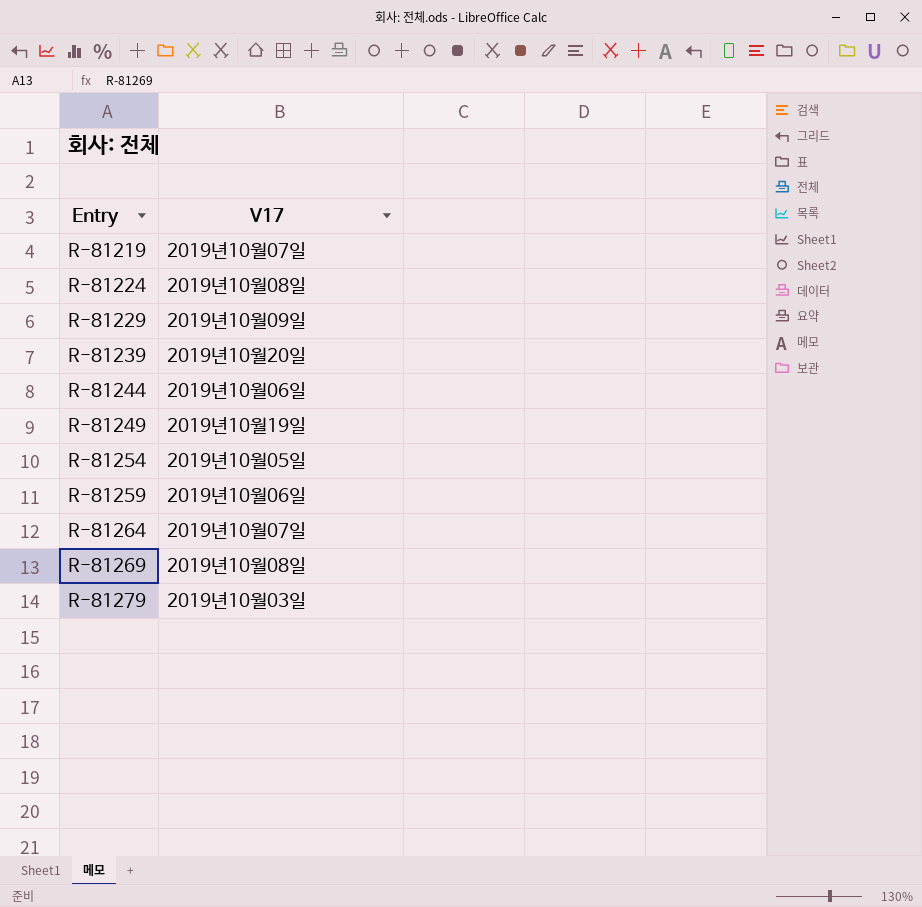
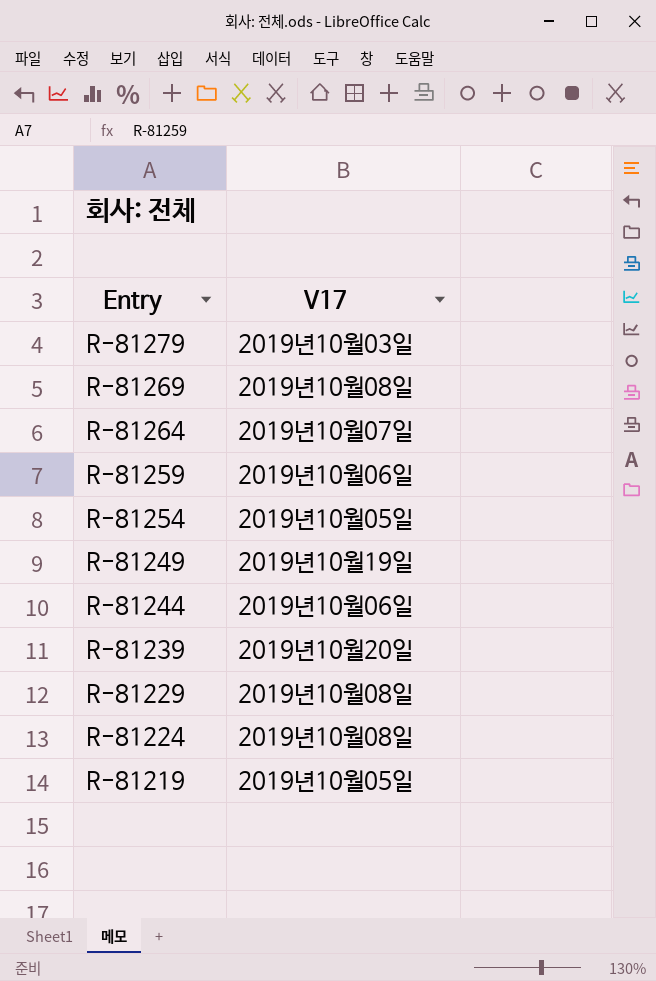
row order: Entry ascending -> Entry descending
R-81229 | V17: 2019년10월09일 -> 2019년10월08일
R-81219 | V17: 2019년10월07일 -> 2019년10월05일

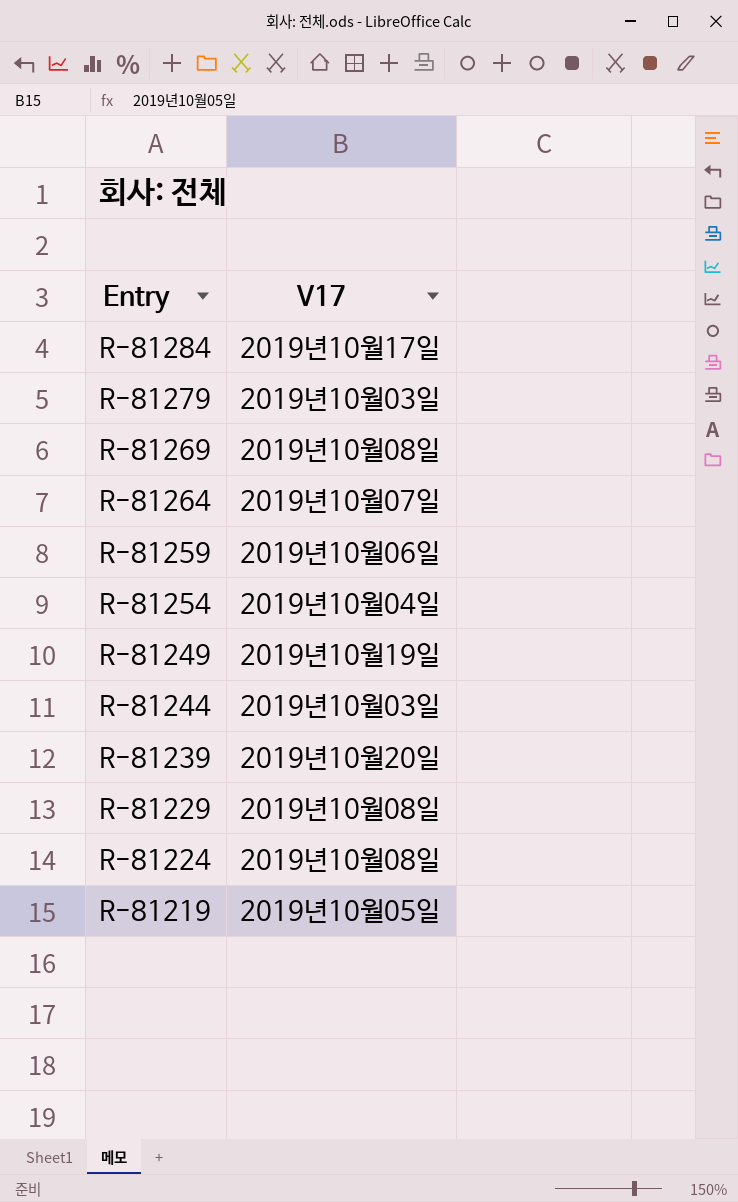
row R-81284: none -> 2019년10월17일
R-81254 | V17: 2019년10월05일 -> 2019년10월04일
R-81244 | V17: 2019년10월06일 -> 2019년10월03일

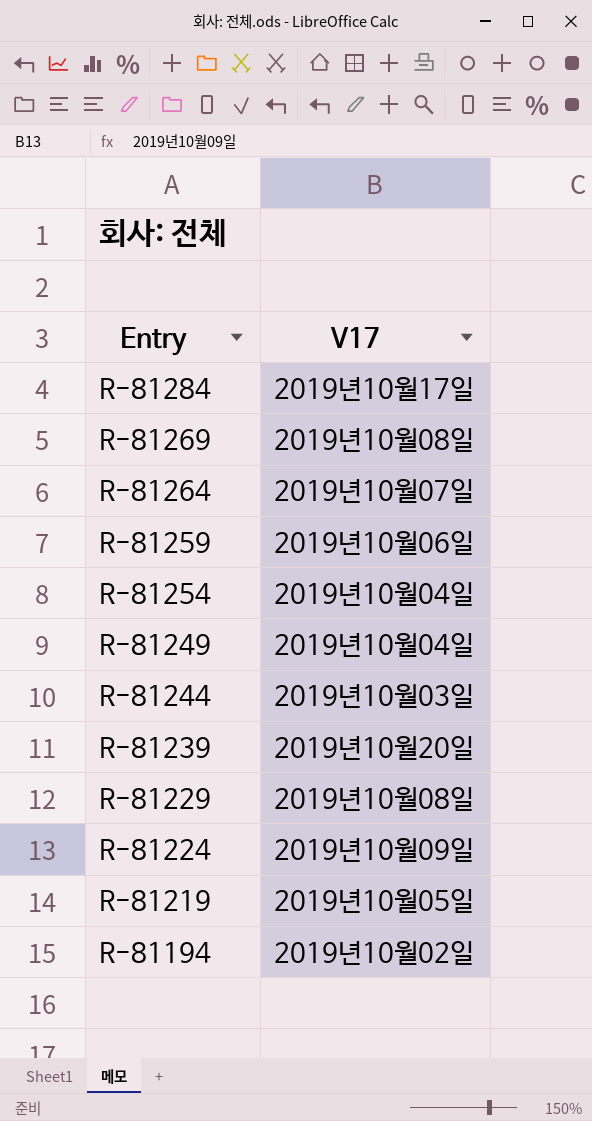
row R-81279: 2019년10월03일 -> none
R-81249 | V17: 2019년10월19일 -> 2019년10월04일
R-81224 | V17: 2019년10월08일 -> 2019년10월09일
row R-81194: none -> 2019년10월02일

